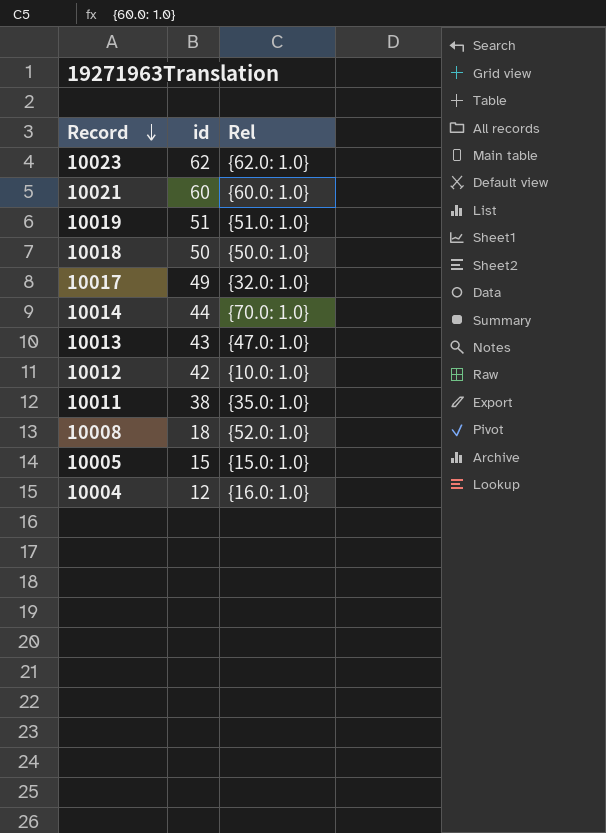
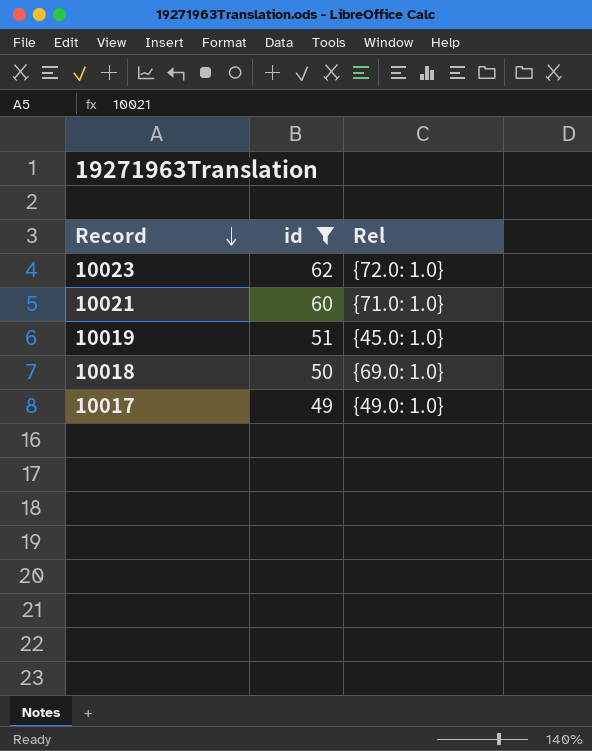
filter: none -> id >= 49
10023 | Rel: {62.0: 1.0} -> {72.0: 1.0}
10021 | Rel: {60.0: 1.0} -> {71.0: 1.0}
10019 | Rel: {51.0: 1.0} -> {45.0: 1.0}
10018 | Rel: {50.0: 1.0} -> {69.0: 1.0}
10017 | Rel: {32.0: 1.0} -> {49.0: 1.0}

